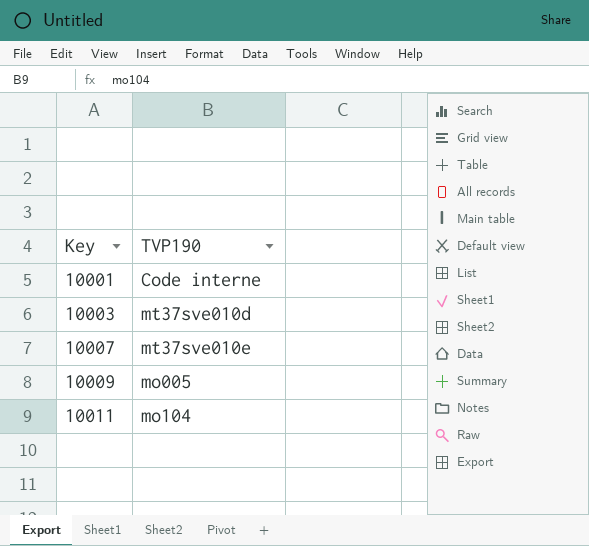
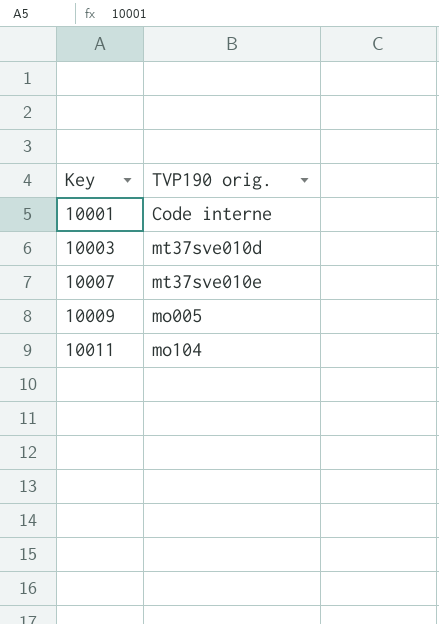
column name: TVP190 -> TVP190 orig.

